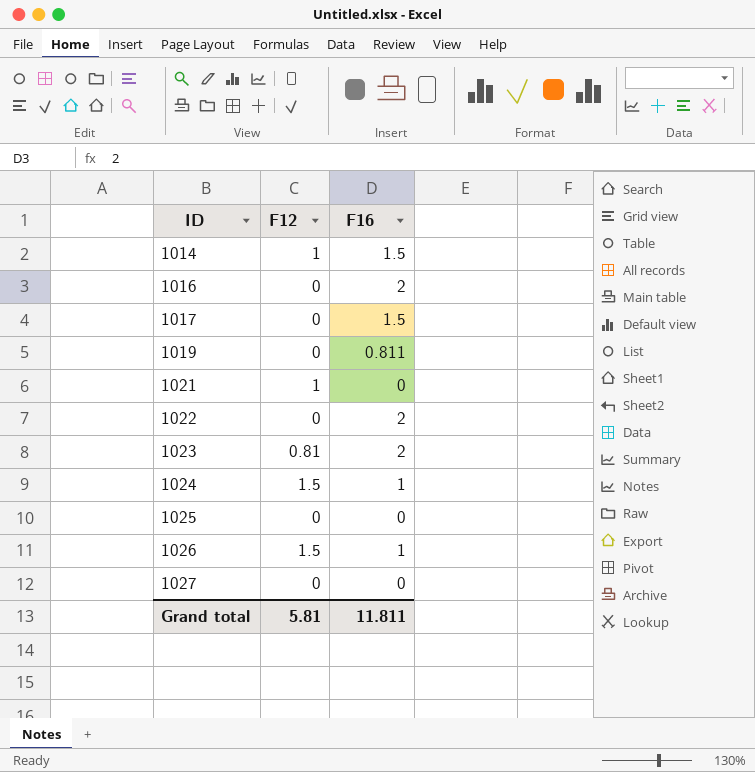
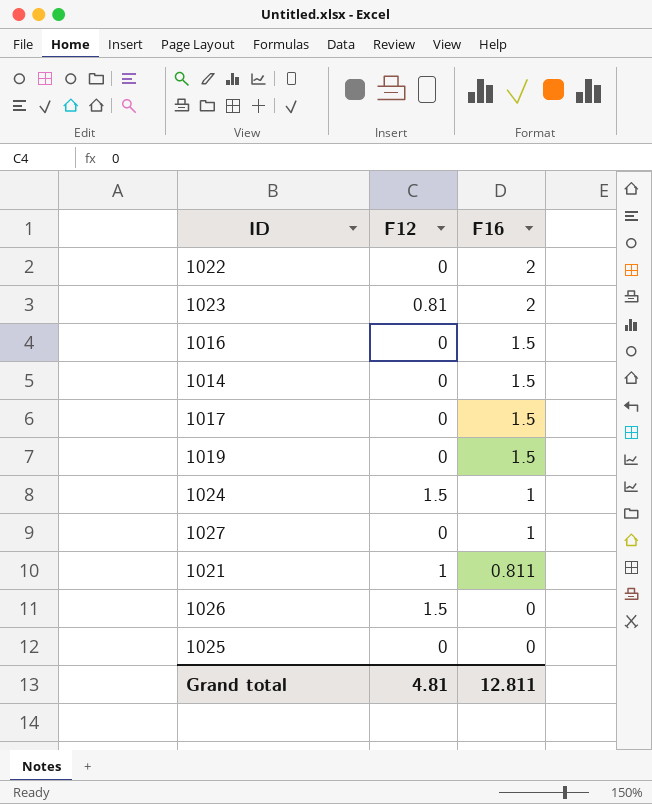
row order: ID ascending -> F16 descending
1016 | F16: 2 -> 1.5
1014 | F12: 1 -> 0
1019 | F16: 0.811 -> 1.5
1027 | F16: 0 -> 1
1021 | F16: 0 -> 0.811
1026 | F16: 1 -> 0
Grand total | F12: 5.81 -> 4.81
Grand total | F16: 11.811 -> 12.811

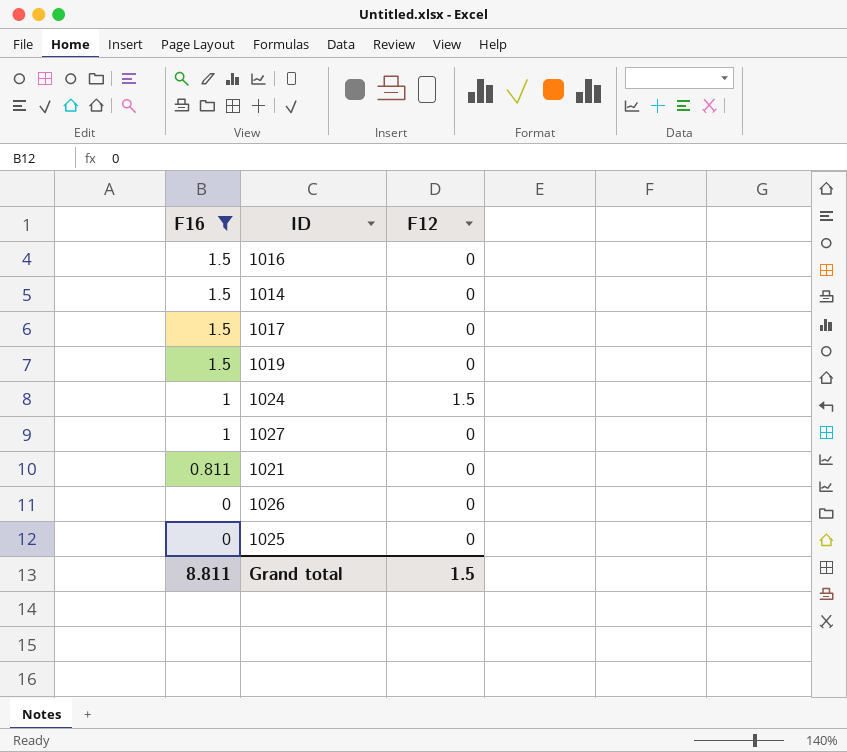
filter: none -> F16 != 2
column F16 | position: 3 -> 1
1021 | F12: 1 -> 0
1026 | F12: 1.5 -> 0
Grand total | F16: 12.811 -> 8.811
Grand total | F12: 4.81 -> 1.5

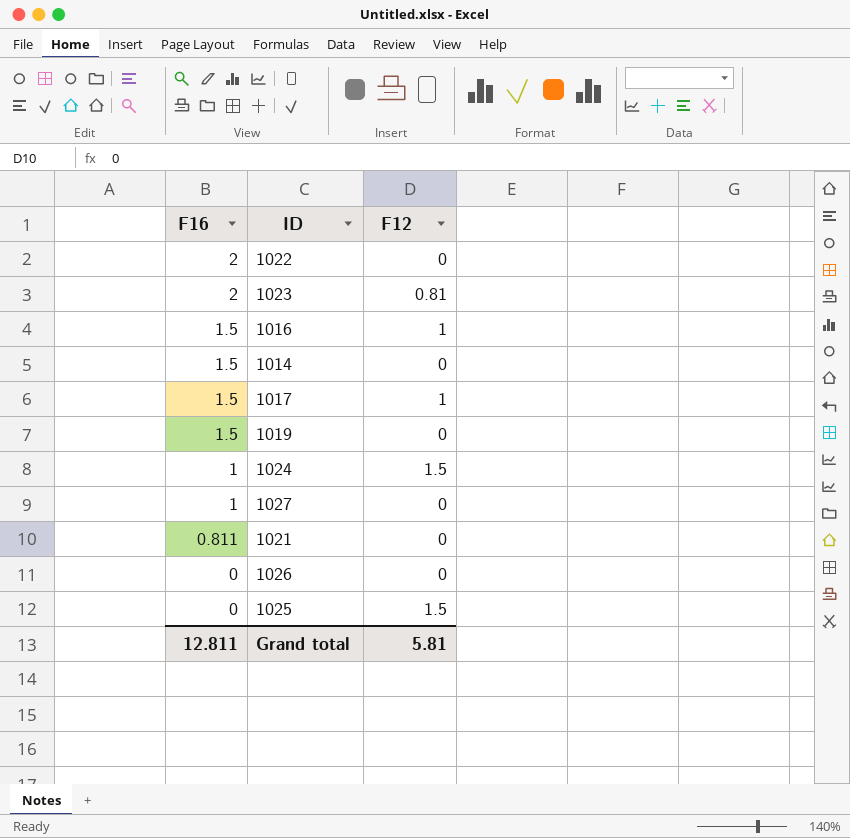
filter: F16 != 2 -> none
1016 | F12: 0 -> 1
1017 | F12: 0 -> 1
1025 | F12: 0 -> 1.5
Grand total | F16: 8.811 -> 12.811
Grand total | F12: 1.5 -> 5.81

